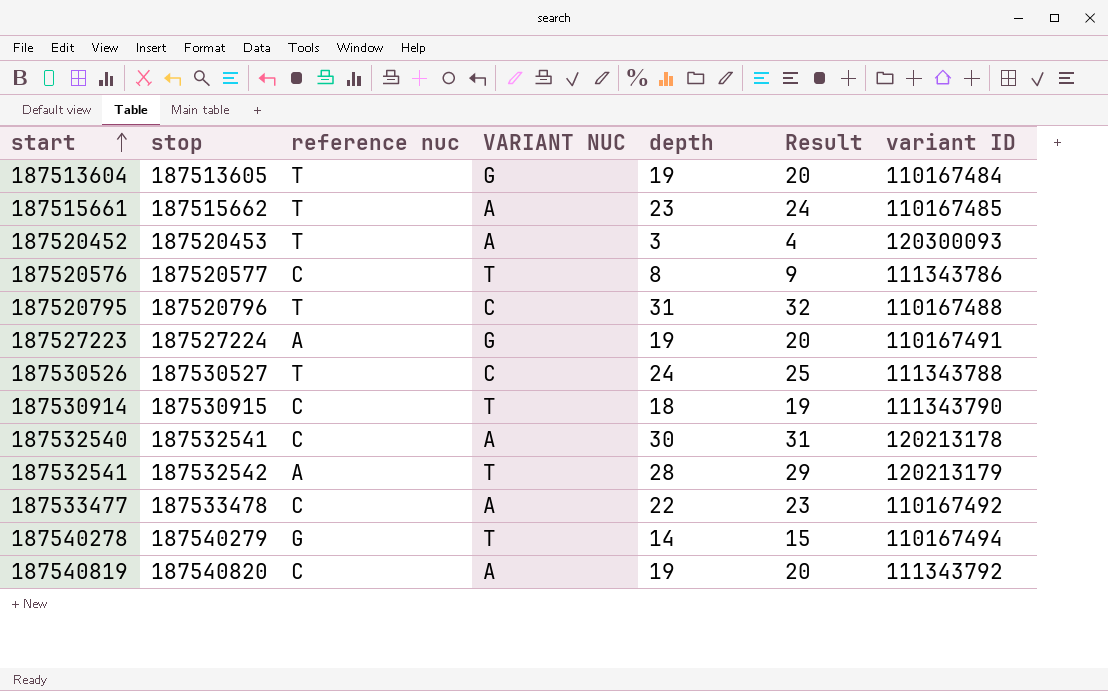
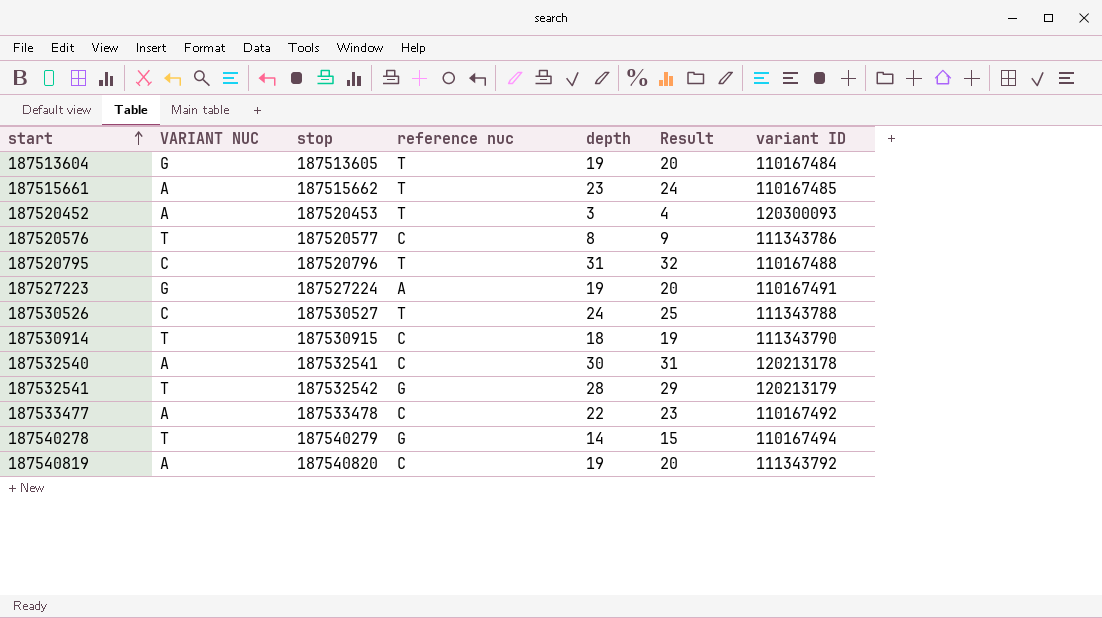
column VARIANT NUC | position: 4 -> 2
187532541 | reference nuc: A -> G

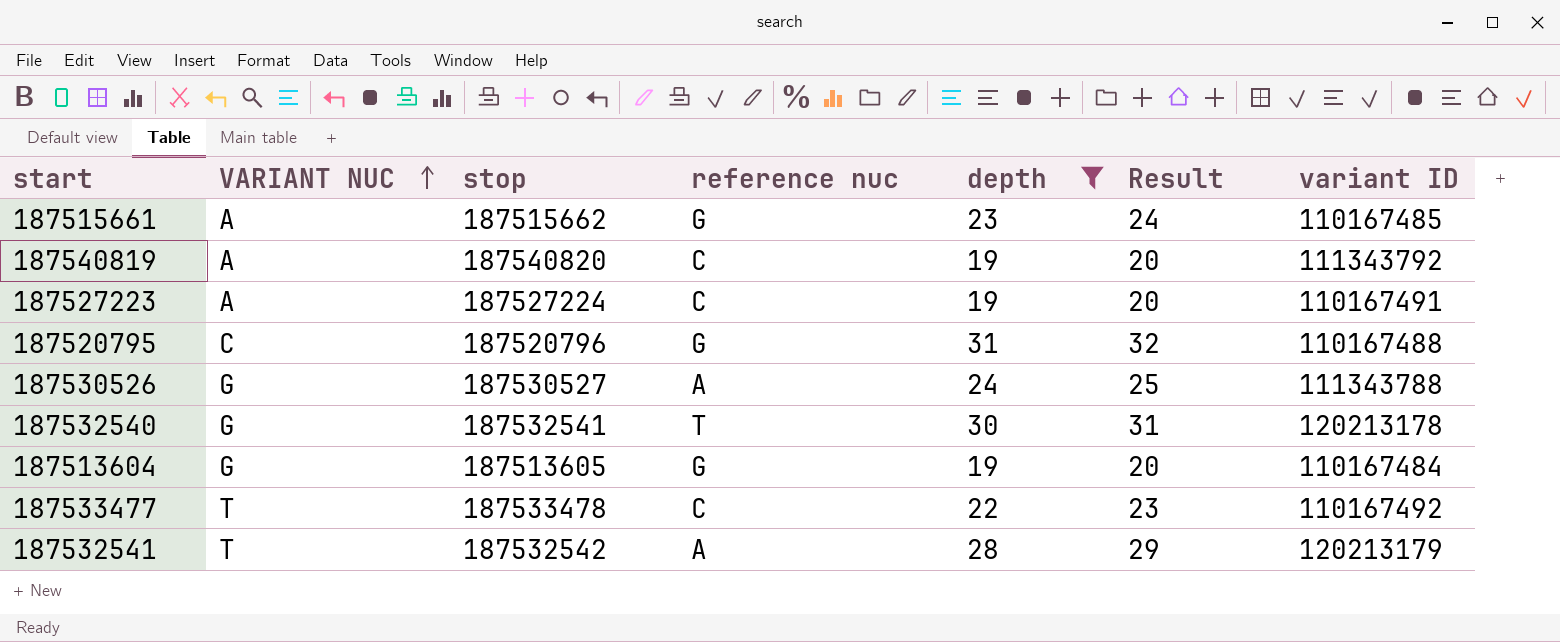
filter: none -> depth >= 19
row order: start ascending -> VARIANT NUC ascending
187515661 | reference nuc: T -> G
187527223 | VARIANT NUC: G -> A
187527223 | reference nuc: A -> C
187520795 | reference nuc: T -> G
187530526 | VARIANT NUC: C -> G
187530526 | reference nuc: T -> A
187532540 | VARIANT NUC: A -> G
187532540 | reference nuc: C -> T
187513604 | reference nuc: T -> G
187533477 | VARIANT NUC: A -> T
187532541 | reference nuc: G -> A

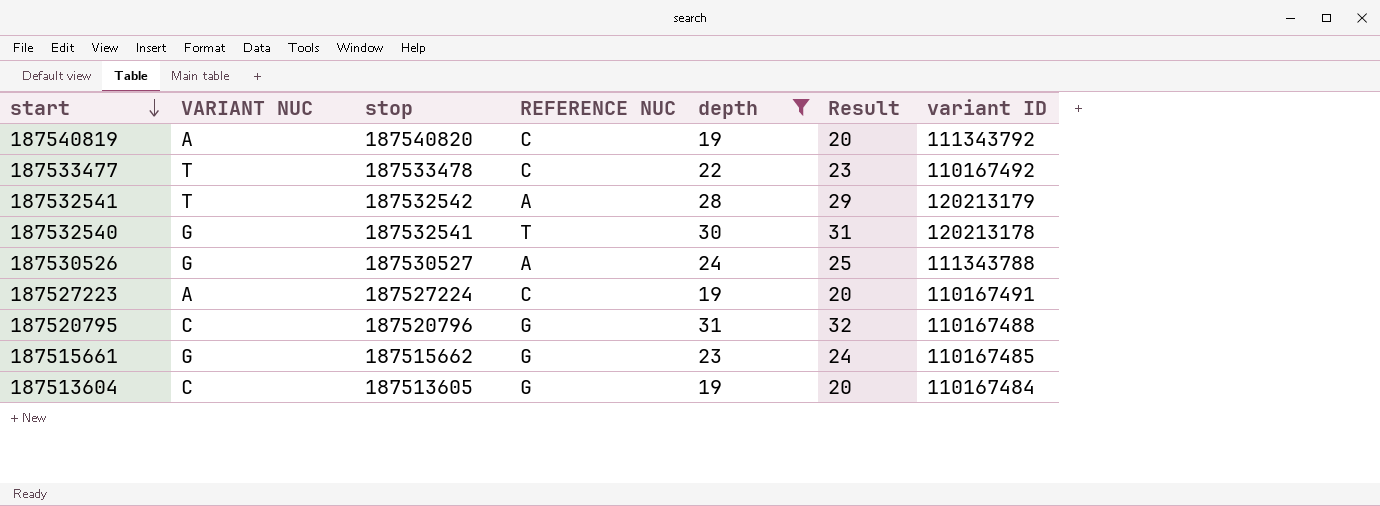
row order: VARIANT NUC ascending -> start descending
column name: reference nuc -> REFERENCE NUC
187515661 | VARIANT NUC: A -> G
187513604 | VARIANT NUC: G -> C

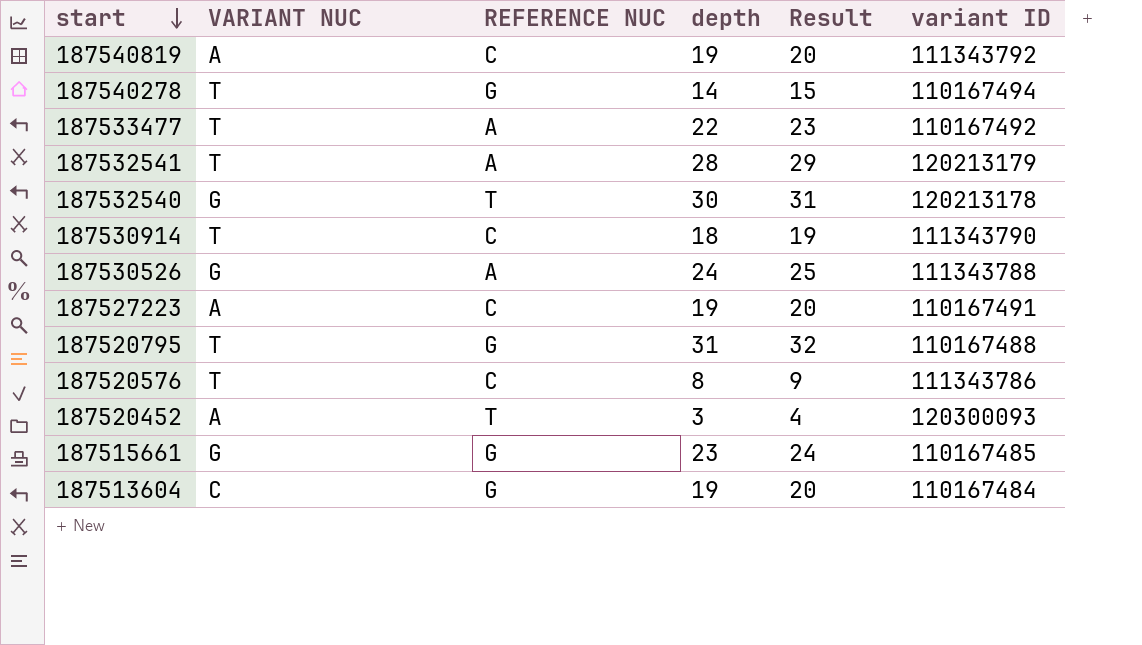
filter: depth >= 19 -> none
column stop | position: 3 -> none
187533477 | REFERENCE NUC: C -> A
187520795 | VARIANT NUC: C -> T

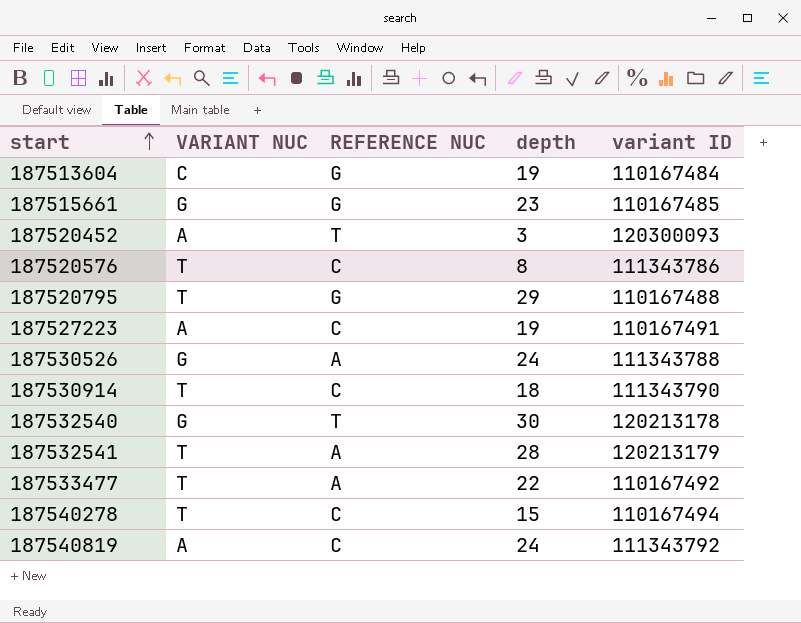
row order: start descending -> start ascending
column Result | formula: [depth] + 1 -> none
187520795 | depth: 31 -> 29
187540278 | REFERENCE NUC: G -> C
187540278 | depth: 14 -> 15
187540819 | depth: 19 -> 24

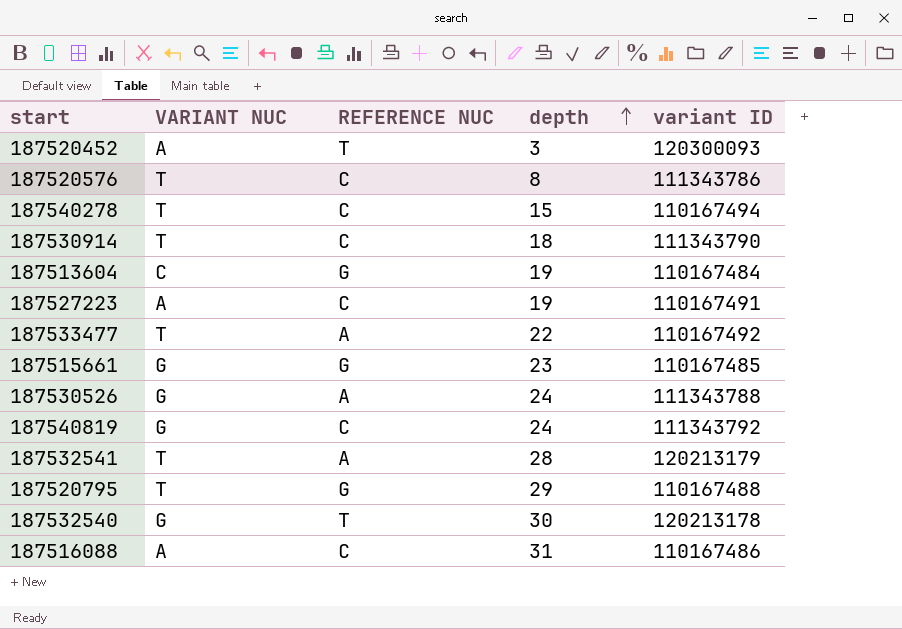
row order: start ascending -> depth ascending
187540819 | VARIANT NUC: A -> G
row 187516088: none -> A | C | 31 | 110167486

